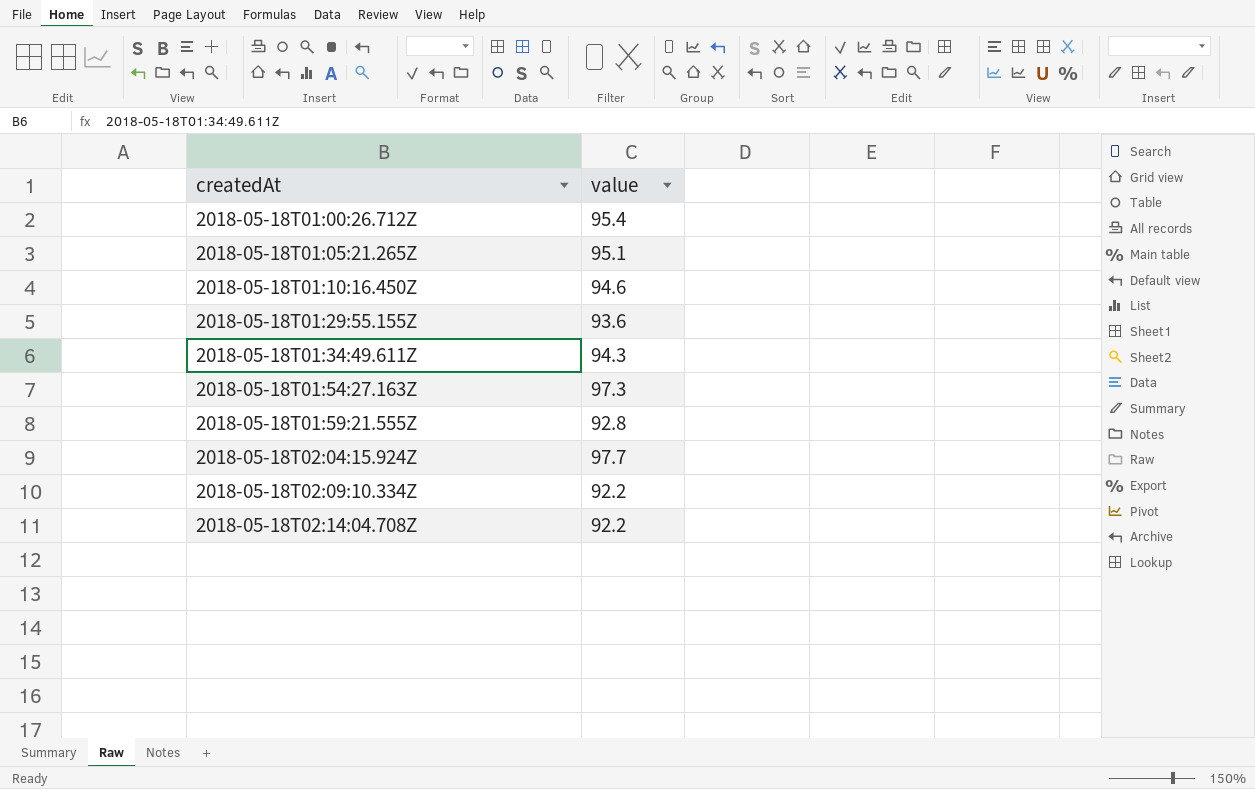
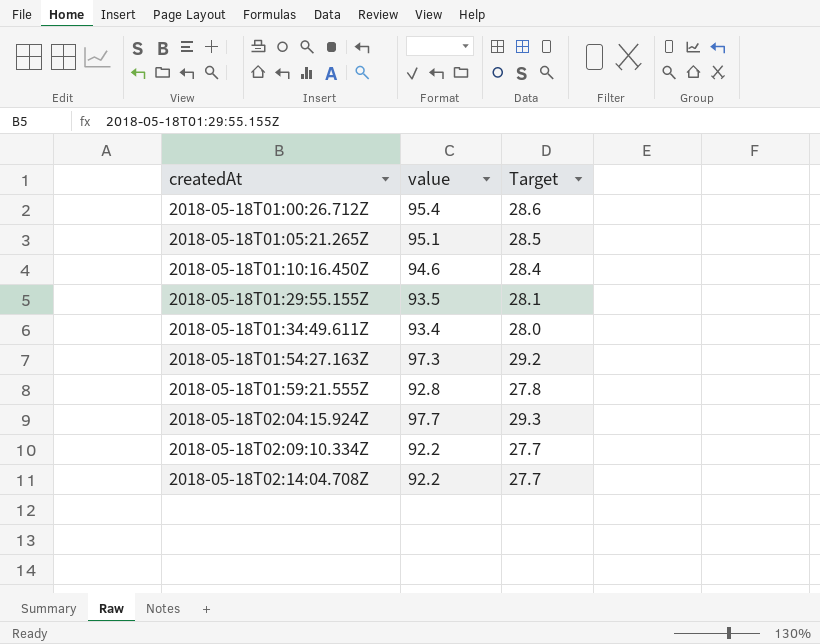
column Target | formula: none -> [value] * 0.3
2018-05-18T01:29:55.155Z | value: 93.6 -> 93.5
2018-05-18T01:34:49.611Z | value: 94.3 -> 93.4

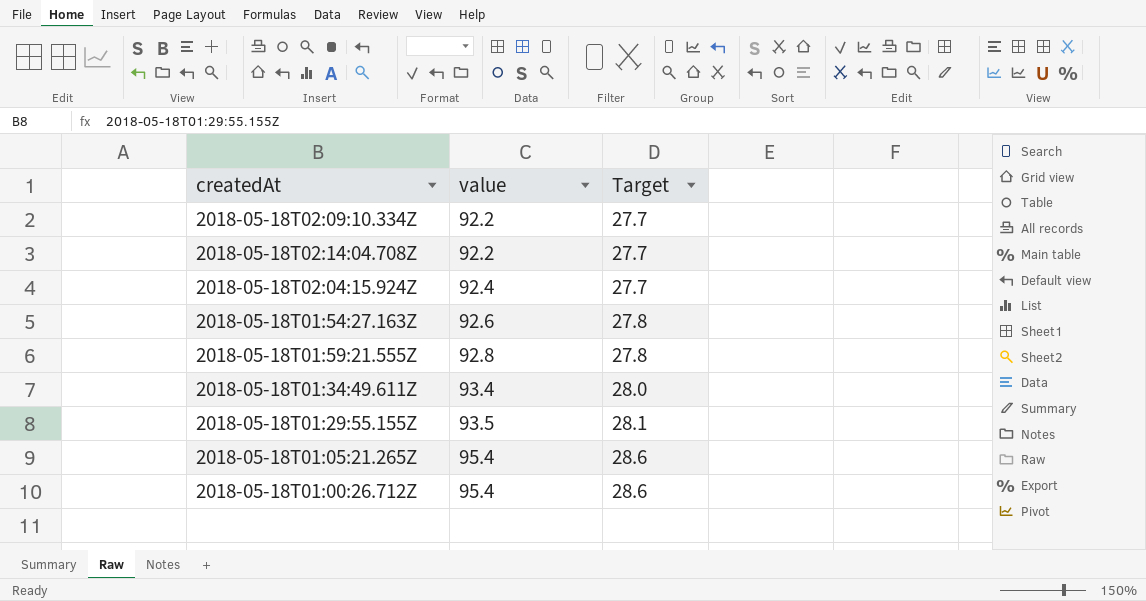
row order: createdAt ascending -> value ascending
row 2018-05-18T01:10:16.450Z: 94.6 | 28.4 -> none
2018-05-18T02:04:15.924Z | value: 97.7 -> 92.4
2018-05-18T02:04:15.924Z | Target: 29.3 -> 27.7
2018-05-18T01:54:27.163Z | value: 97.3 -> 92.6
2018-05-18T01:54:27.163Z | Target: 29.2 -> 27.8
2018-05-18T01:05:21.265Z | value: 95.1 -> 95.4
2018-05-18T01:05:21.265Z | Target: 28.5 -> 28.6

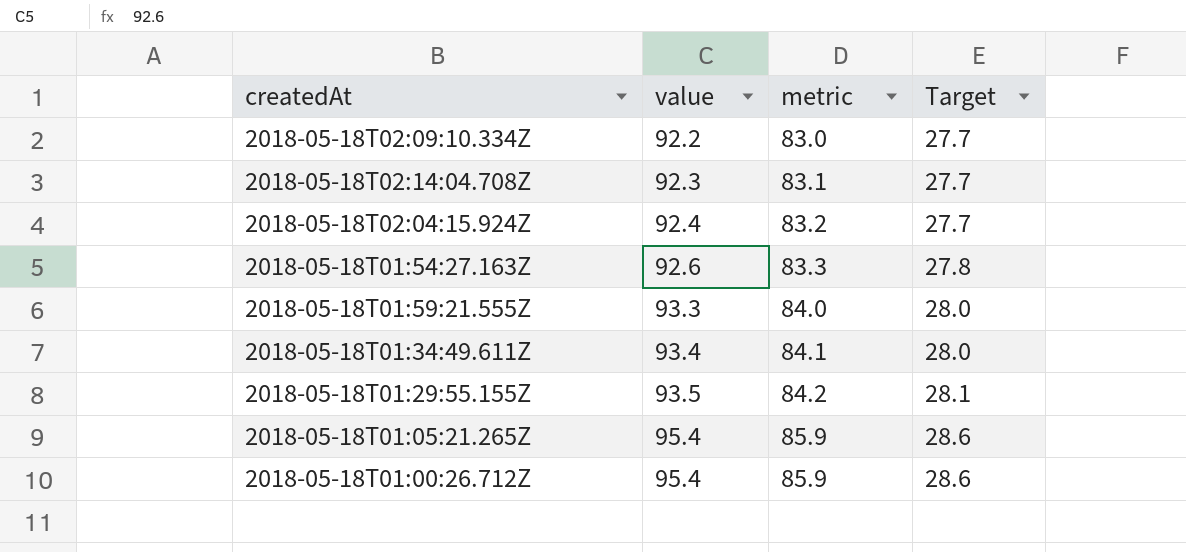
column metric | formula: none -> [value] * 0.9
2018-05-18T02:14:04.708Z | value: 92.2 -> 92.3
2018-05-18T01:59:21.555Z | value: 92.8 -> 93.3
2018-05-18T01:59:21.555Z | Target: 27.8 -> 28.0

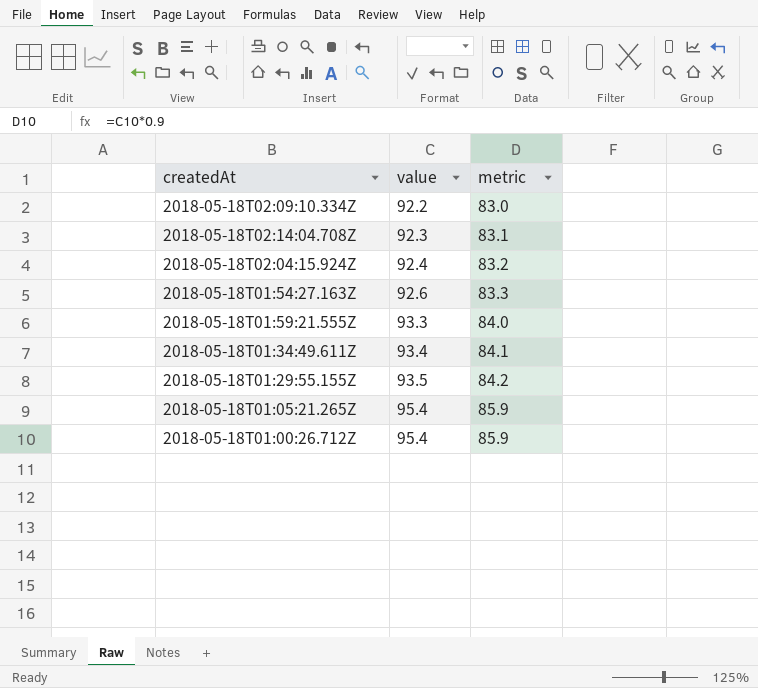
column Target | formula: [value] * 0.3 -> none

